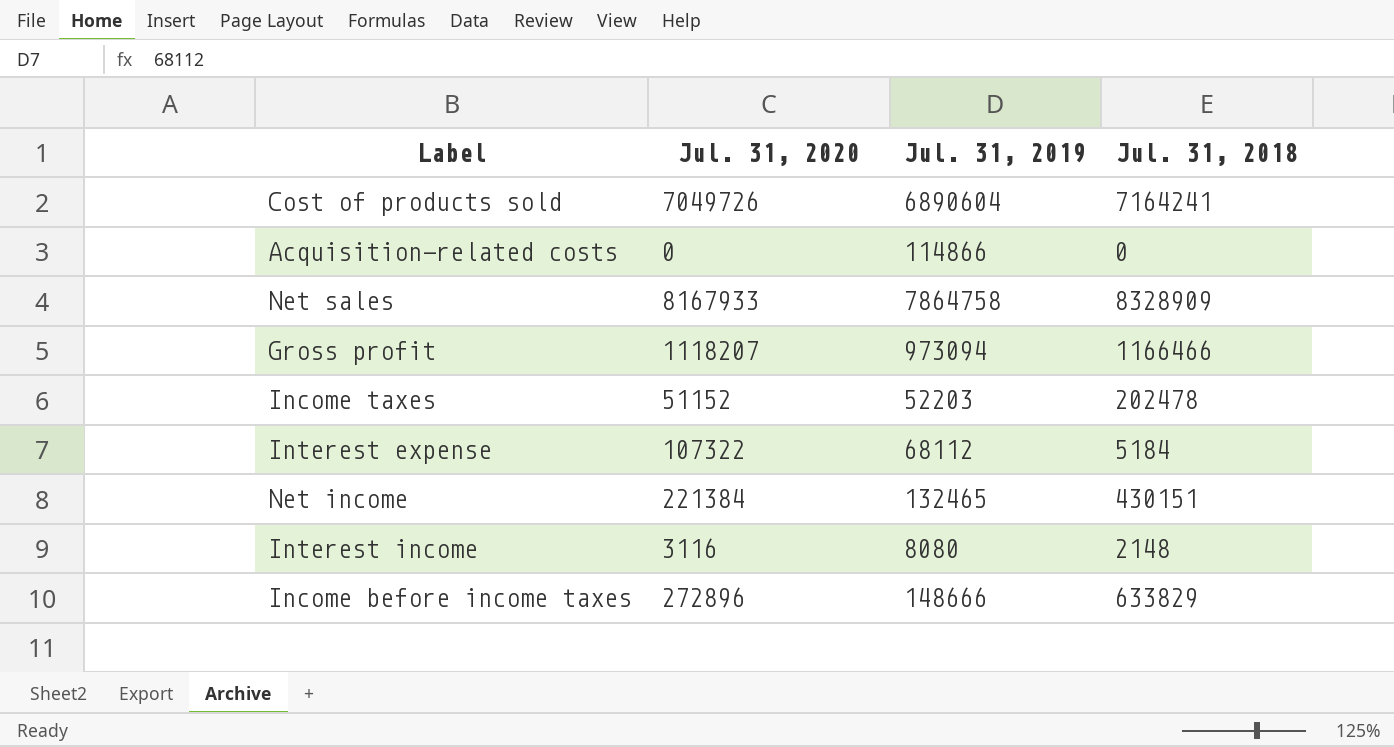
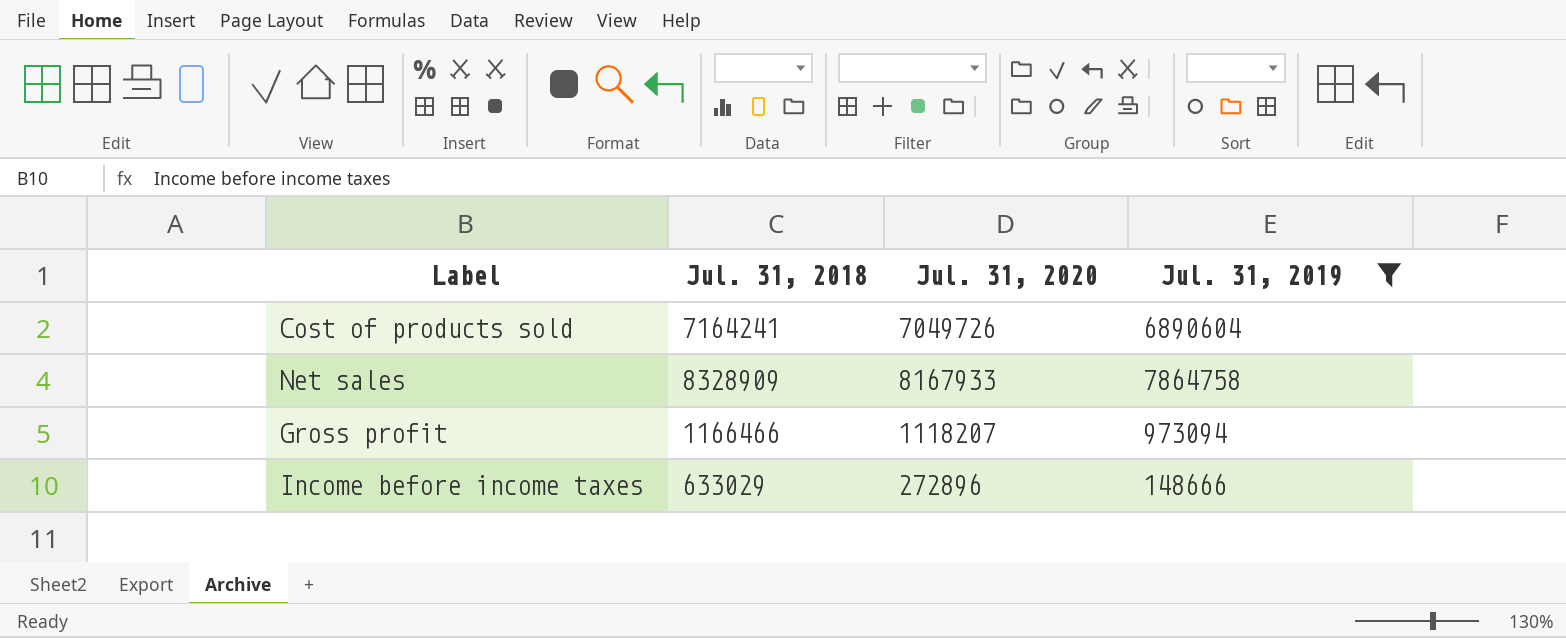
filter: none -> Jul. 31, 2019 >= 148666
column Jul. 31, 2018 | position: 4 -> 2
Income before income taxes | Jul. 31, 2018: 633829 -> 633029

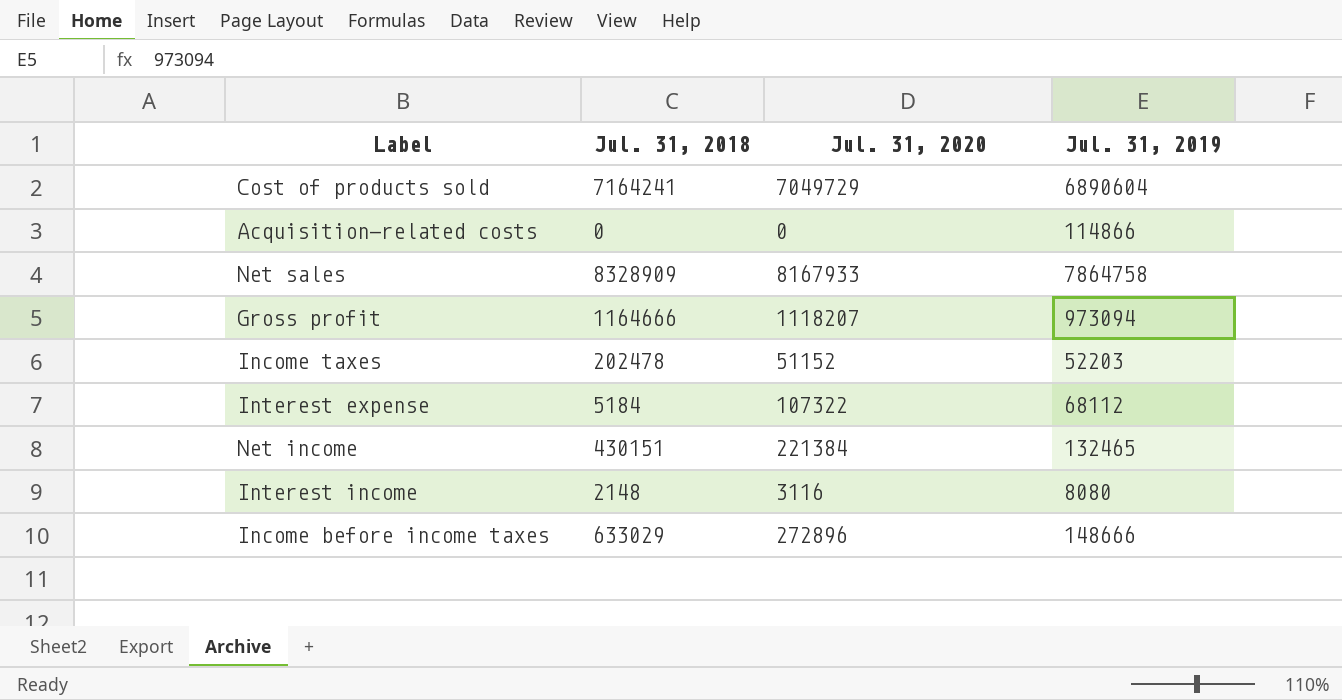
filter: Jul. 31, 2019 >= 148666 -> none
Cost of products sold | Jul. 31, 2020: 7049726 -> 7049729
Gross profit | Jul. 31, 2018: 1166466 -> 1164666

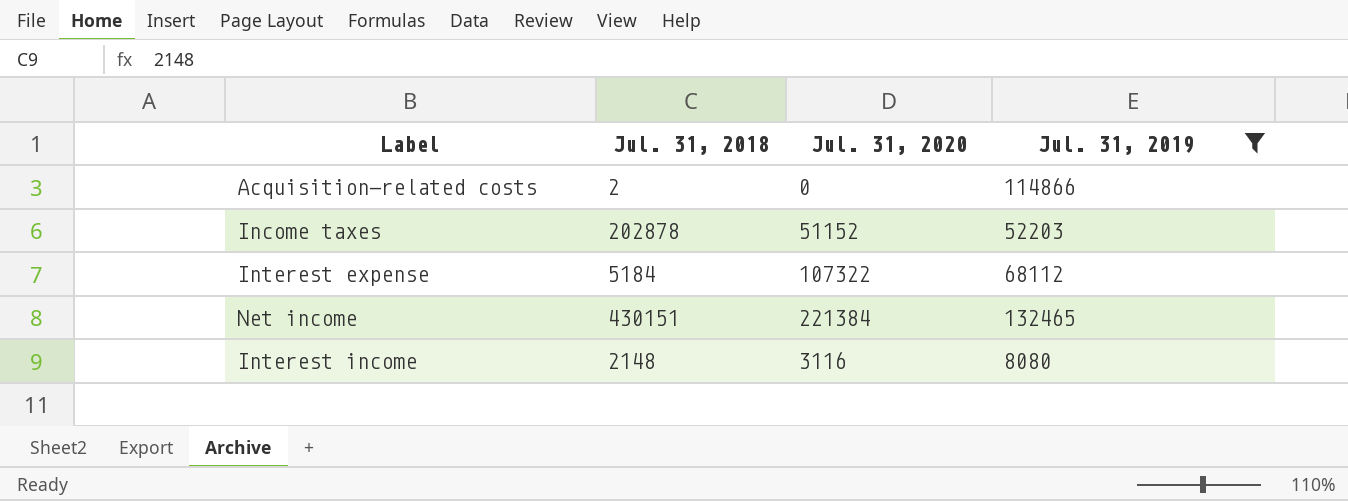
filter: none -> Jul. 31, 2019 <= 132465
Acquisition-related costs | Jul. 31, 2018: 0 -> 2
Income taxes | Jul. 31, 2018: 202478 -> 202878

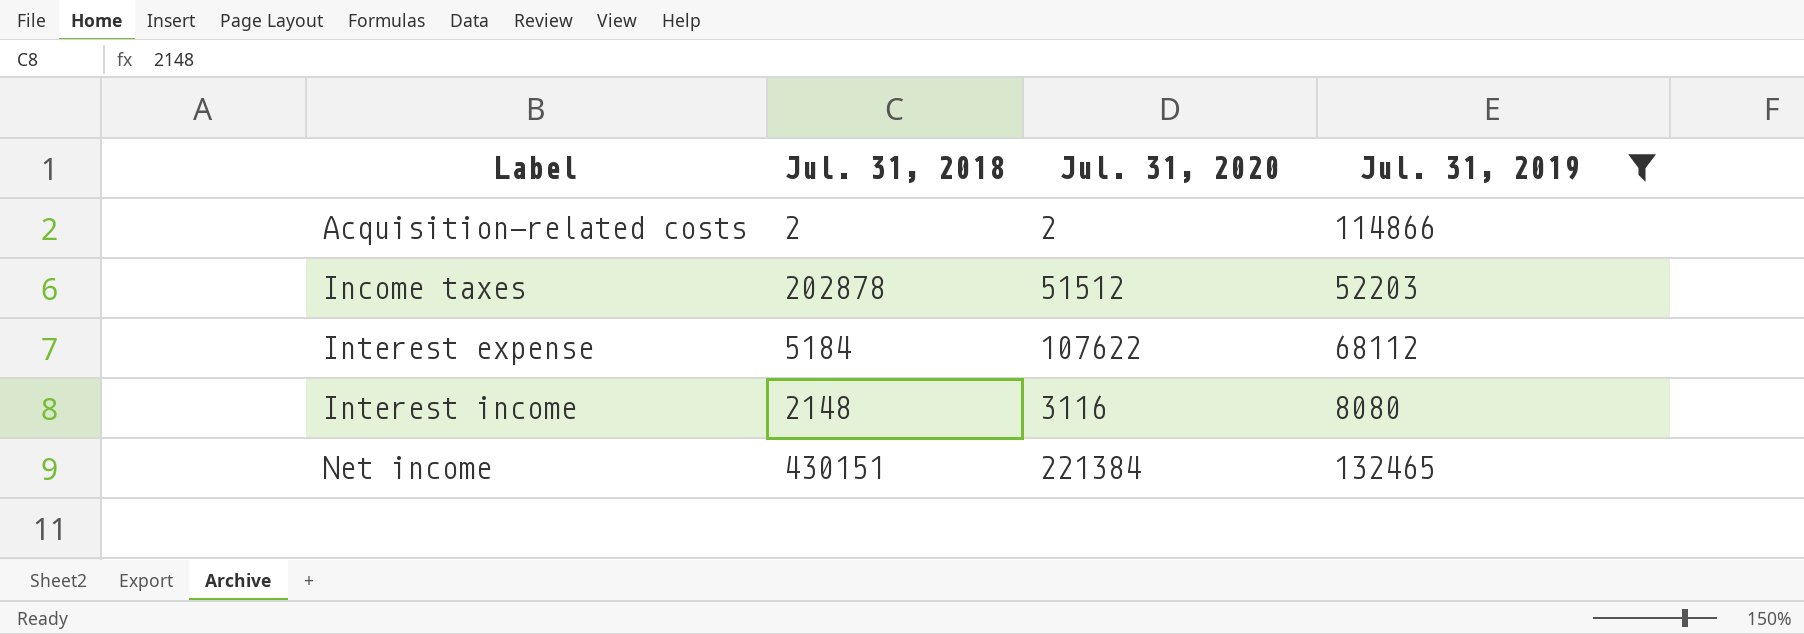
row order: none -> Label ascending
Acquisition-related costs | Jul. 31, 2020: 0 -> 2
Income taxes | Jul. 31, 2020: 51152 -> 51512
Interest expense | Jul. 31, 2020: 107322 -> 107622

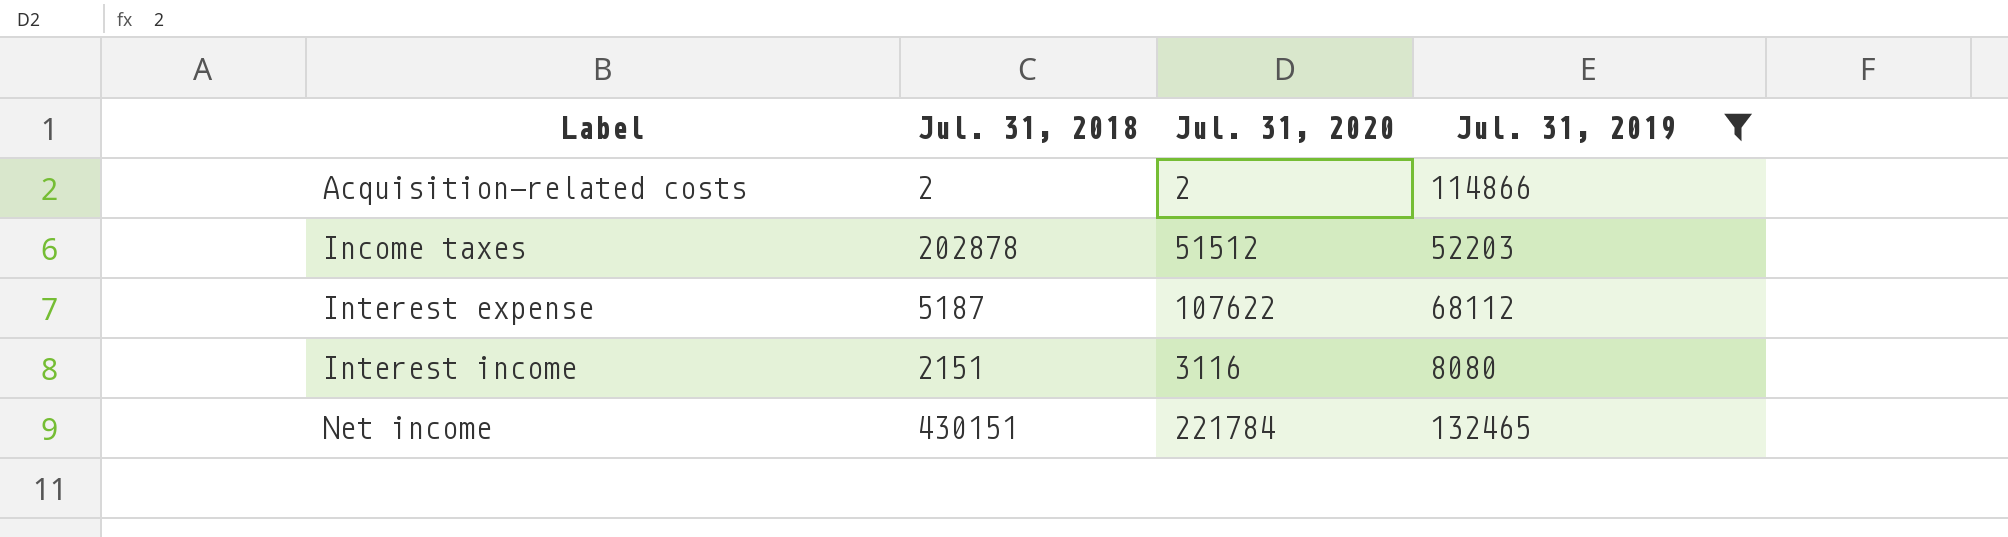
Interest expense | Jul. 31, 2018: 5184 -> 5187
Interest income | Jul. 31, 2018: 2148 -> 2151
Net income | Jul. 31, 2020: 221384 -> 221784

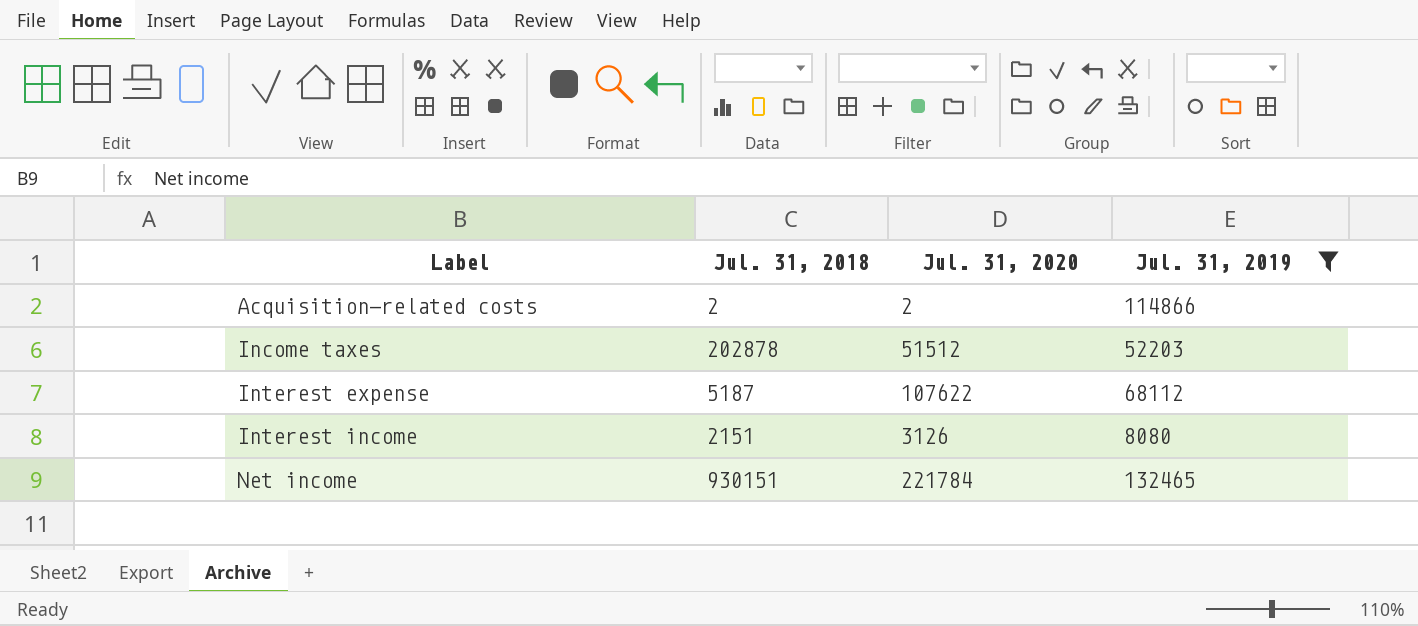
Interest income | Jul. 31, 2020: 3116 -> 3126
Net income | Jul. 31, 2018: 430151 -> 930151

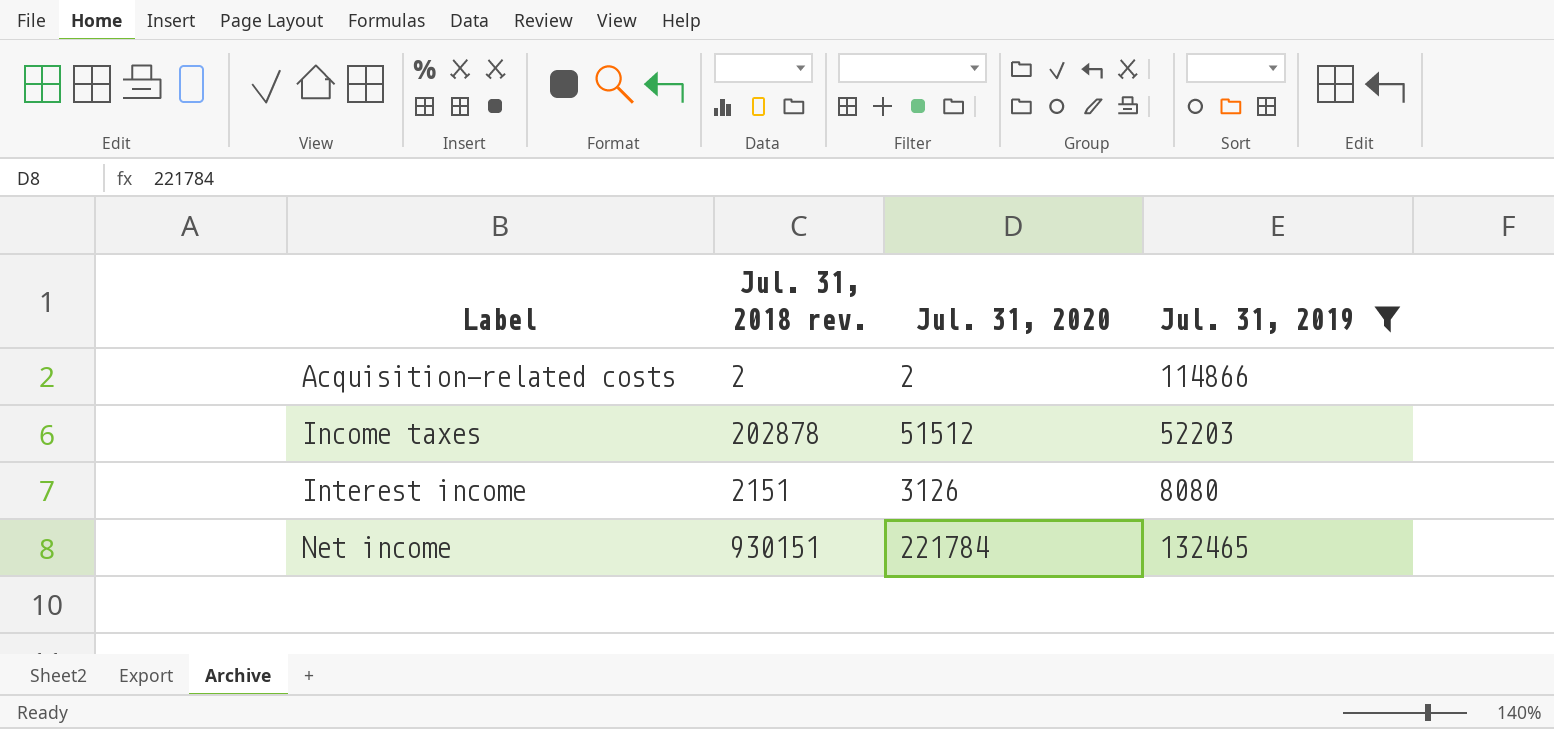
column name: Jul. 31, 2018 -> Jul. 31, 2018 rev.
row Interest expense: 5187 | 107622 | 68112 -> none

